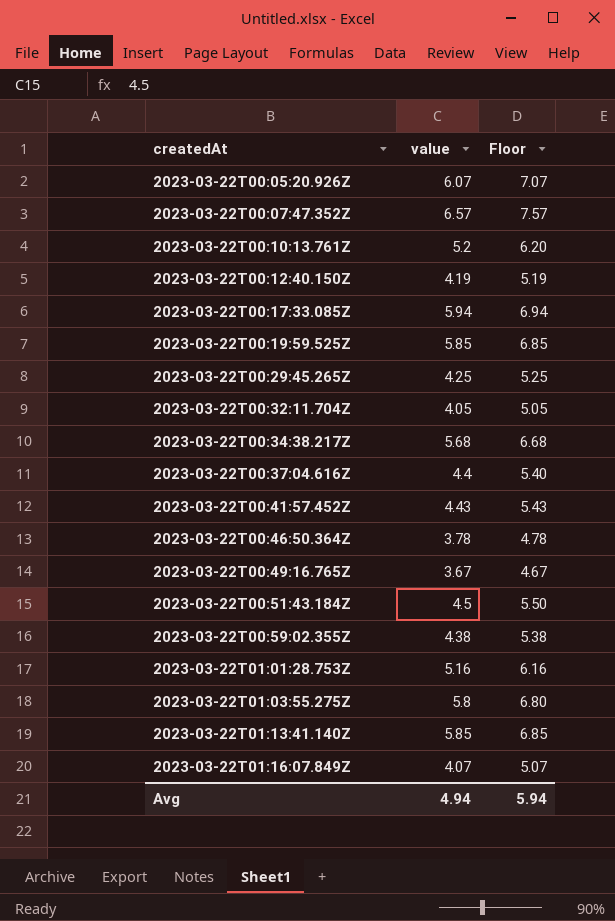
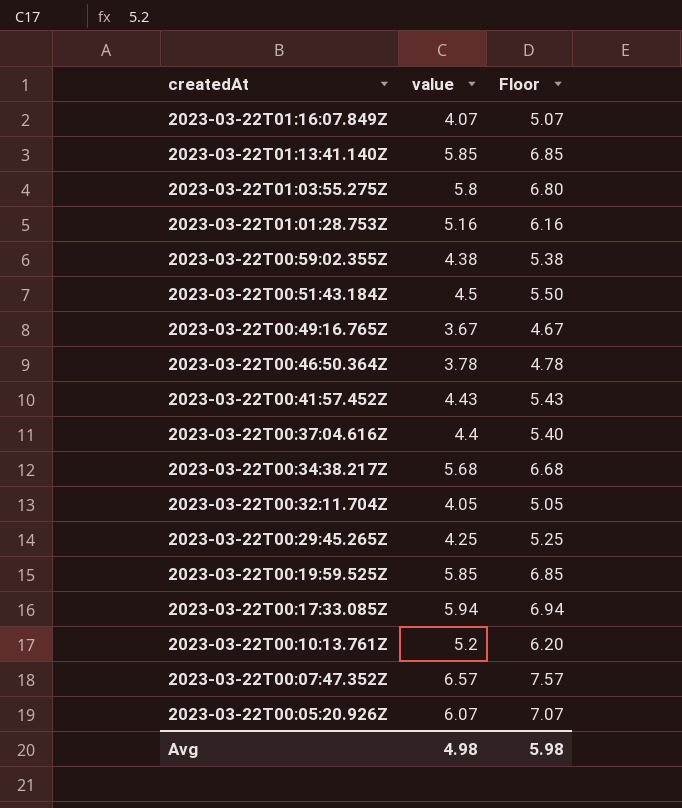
row order: createdAt ascending -> createdAt descending
row 2023-03-22T00:12:40.150Z: 4.19 | 5.19 -> none
Avg | value: 4.94 -> 4.98
Avg | Floor: 5.94 -> 5.98

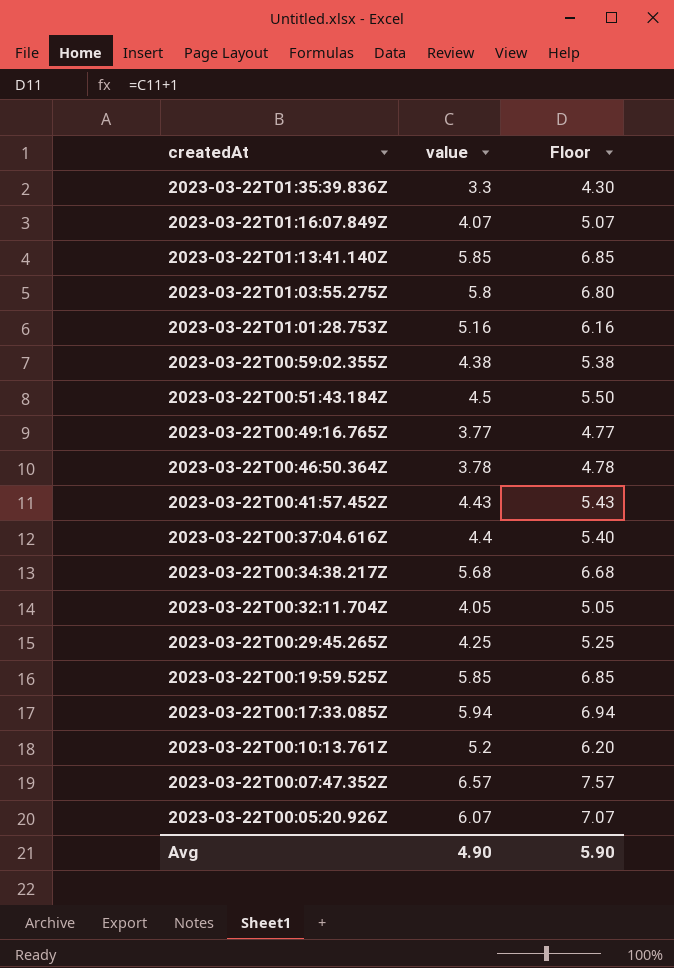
row 2023-03-22T01:35:39.836Z: none -> 3.3 | 4.30
2023-03-22T00:49:16.765Z | value: 3.67 -> 3.77
2023-03-22T00:49:16.765Z | Floor: 4.67 -> 4.77
Avg | value: 4.98 -> 4.90
Avg | Floor: 5.98 -> 5.90

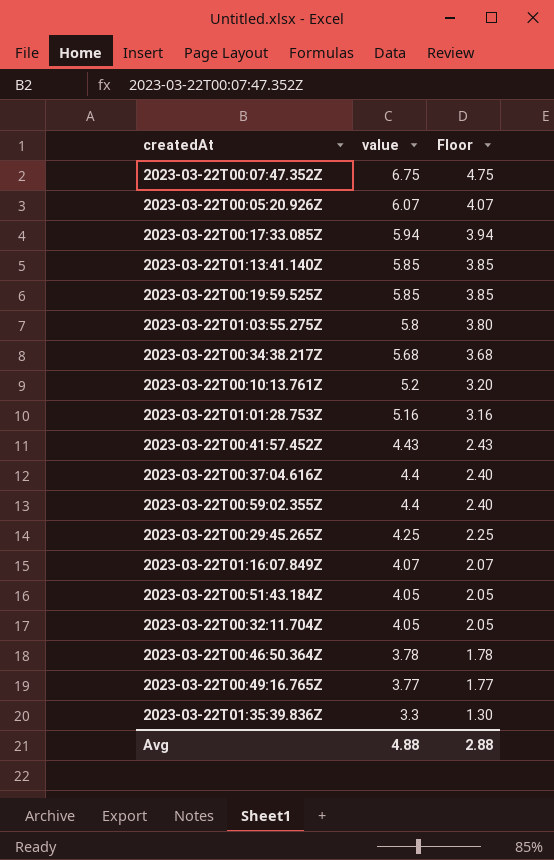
row order: createdAt descending -> value descending
column Floor | formula: [value] + 1 -> [value] - 2
2023-03-22T00:07:47.352Z | value: 6.57 -> 6.75
2023-03-22T00:59:02.355Z | value: 4.38 -> 4.4
2023-03-22T00:51:43.184Z | value: 4.5 -> 4.05
Avg | value: 4.90 -> 4.88
Avg | Floor: 5.90 -> 2.88

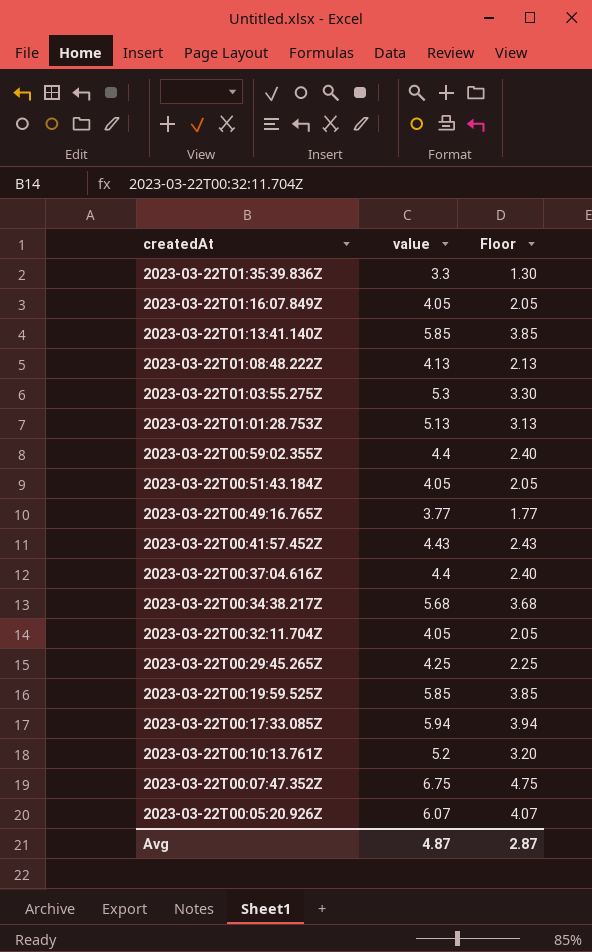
row order: value descending -> createdAt descending
row 2023-03-22T00:46:50.364Z: 3.78 | 1.78 -> none
2023-03-22T01:16:07.849Z | value: 4.07 -> 4.05
2023-03-22T01:16:07.849Z | Floor: 2.07 -> 2.05
row 2023-03-22T01:08:48.222Z: none -> 4.13 | 2.13
2023-03-22T01:03:55.275Z | value: 5.8 -> 5.3
2023-03-22T01:03:55.275Z | Floor: 3.80 -> 3.30
2023-03-22T01:01:28.753Z | value: 5.16 -> 5.13
2023-03-22T01:01:28.753Z | Floor: 3.16 -> 3.13
Avg | value: 4.88 -> 4.87
Avg | Floor: 2.88 -> 2.87

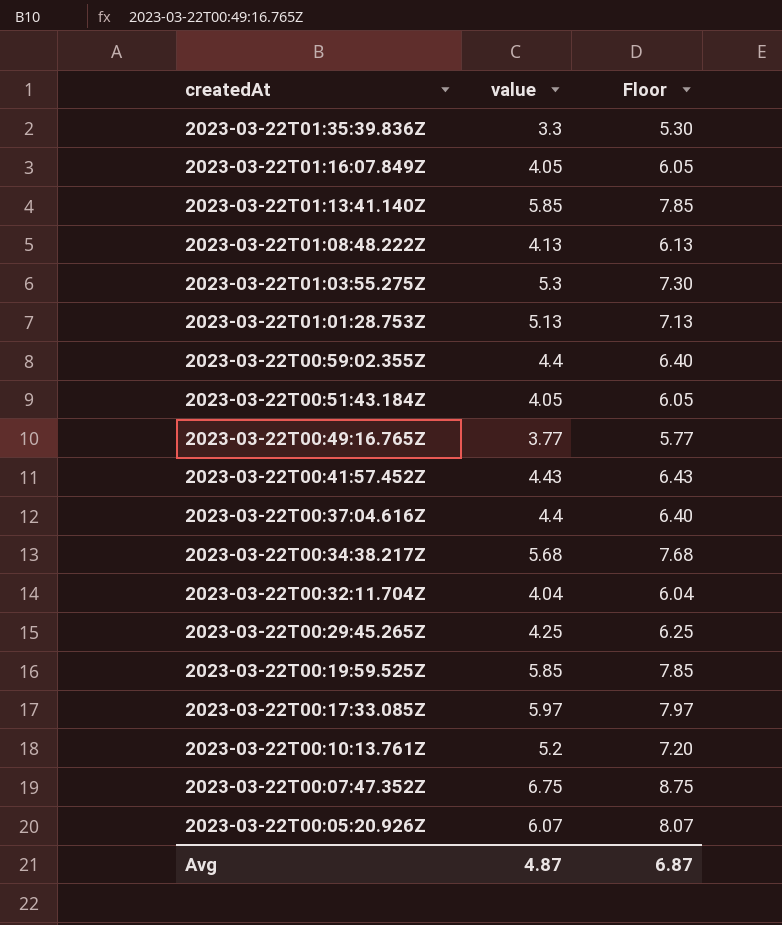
column Floor | formula: [value] - 2 -> [value] + 2
2023-03-22T00:32:11.704Z | value: 4.05 -> 4.04
2023-03-22T00:17:33.085Z | value: 5.94 -> 5.97
Avg | Floor: 2.87 -> 6.87

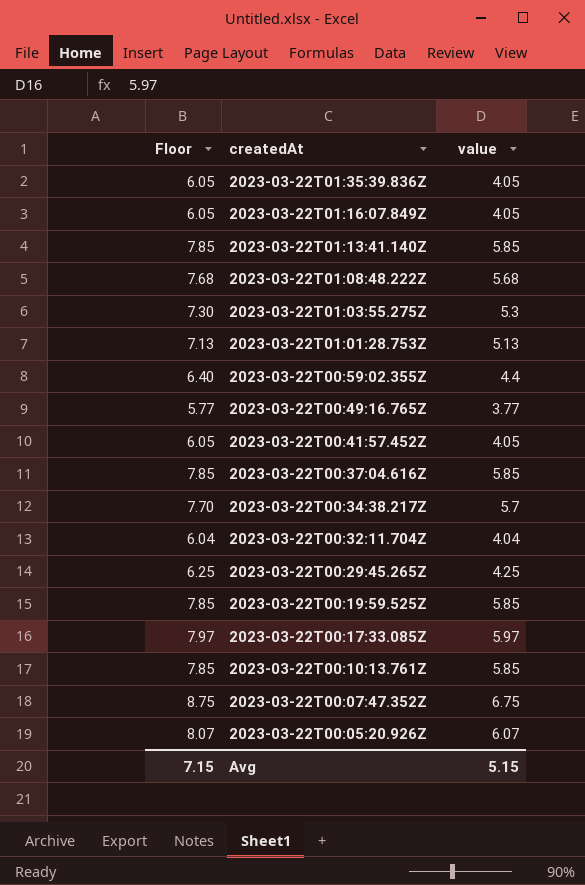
column Floor | position: 3 -> 1
row 2023-03-22T00:51:43.184Z: 4.05 | 6.05 -> none
2023-03-22T01:35:39.836Z | Floor: 5.30 -> 6.05
2023-03-22T01:35:39.836Z | value: 3.3 -> 4.05
2023-03-22T01:08:48.222Z | Floor: 6.13 -> 7.68
2023-03-22T01:08:48.222Z | value: 4.13 -> 5.68
2023-03-22T00:41:57.452Z | Floor: 6.43 -> 6.05
2023-03-22T00:41:57.452Z | value: 4.43 -> 4.05
2023-03-22T00:37:04.616Z | Floor: 6.40 -> 7.85
2023-03-22T00:37:04.616Z | value: 4.4 -> 5.85
2023-03-22T00:34:38.217Z | Floor: 7.68 -> 7.70
2023-03-22T00:34:38.217Z | value: 5.68 -> 5.7
2023-03-22T00:10:13.761Z | Floor: 7.20 -> 7.85
2023-03-22T00:10:13.761Z | value: 5.2 -> 5.85
Avg | Floor: 6.87 -> 7.15
Avg | value: 4.87 -> 5.15

